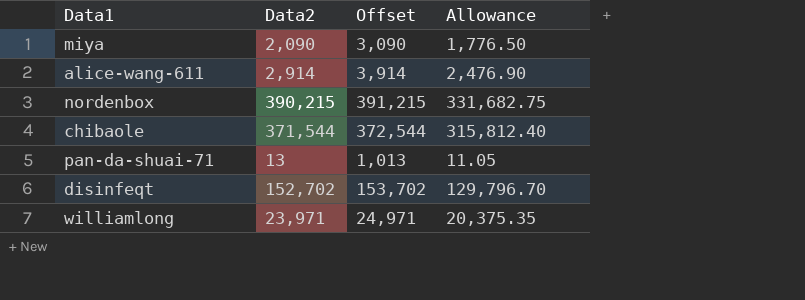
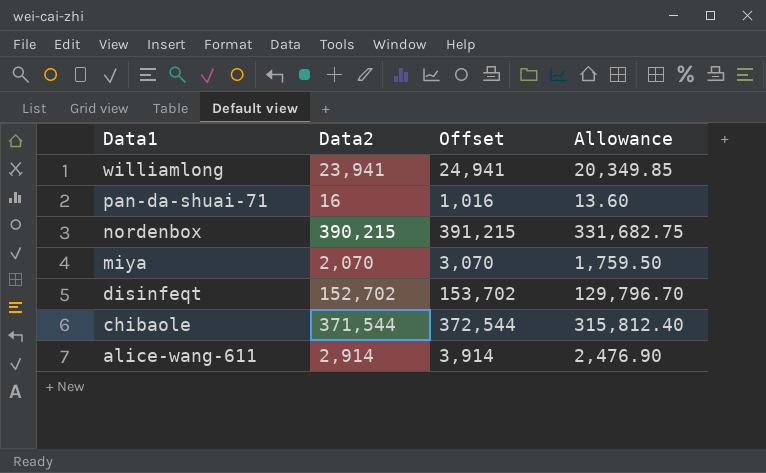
row order: none -> Data1 descending
williamlong | Data2: 23,971 -> 23,941
williamlong | Offset: 24,971 -> 24,941
williamlong | Allowance: 20,375.35 -> 20,349.85
pan-da-shuai-71 | Data2: 13 -> 16
pan-da-shuai-71 | Offset: 1,013 -> 1,016
pan-da-shuai-71 | Allowance: 11.05 -> 13.60
miya | Data2: 2,090 -> 2,070
miya | Offset: 3,090 -> 3,070
miya | Allowance: 1,776.50 -> 1,759.50

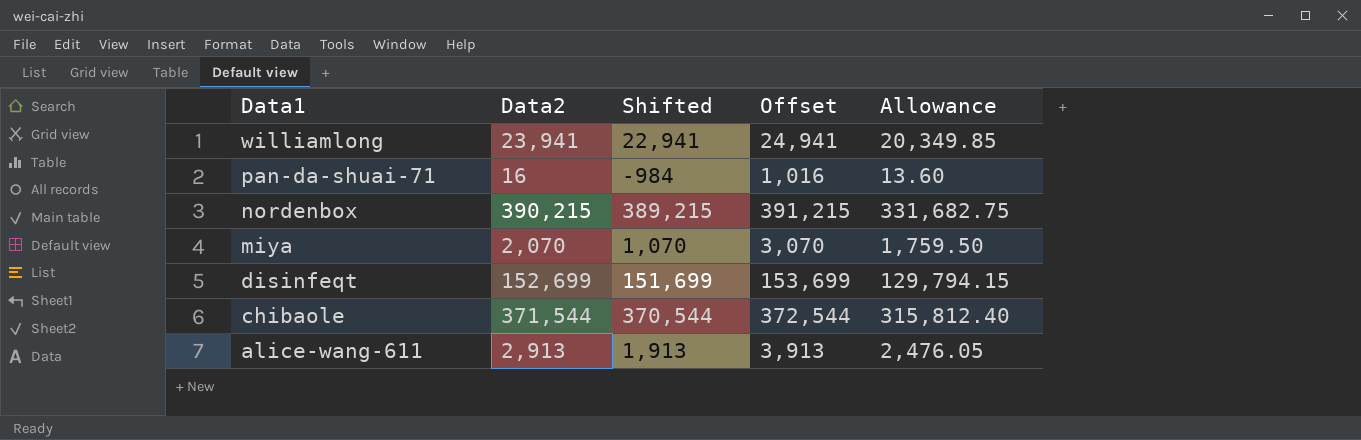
column Shifted | formula: none -> [Data2] - 1000
disinfeqt | Data2: 152,702 -> 152,699
disinfeqt | Offset: 153,702 -> 153,699
disinfeqt | Allowance: 129,796.70 -> 129,794.15
alice-wang-611 | Data2: 2,914 -> 2,913
alice-wang-611 | Offset: 3,914 -> 3,913
alice-wang-611 | Allowance: 2,476.90 -> 2,476.05

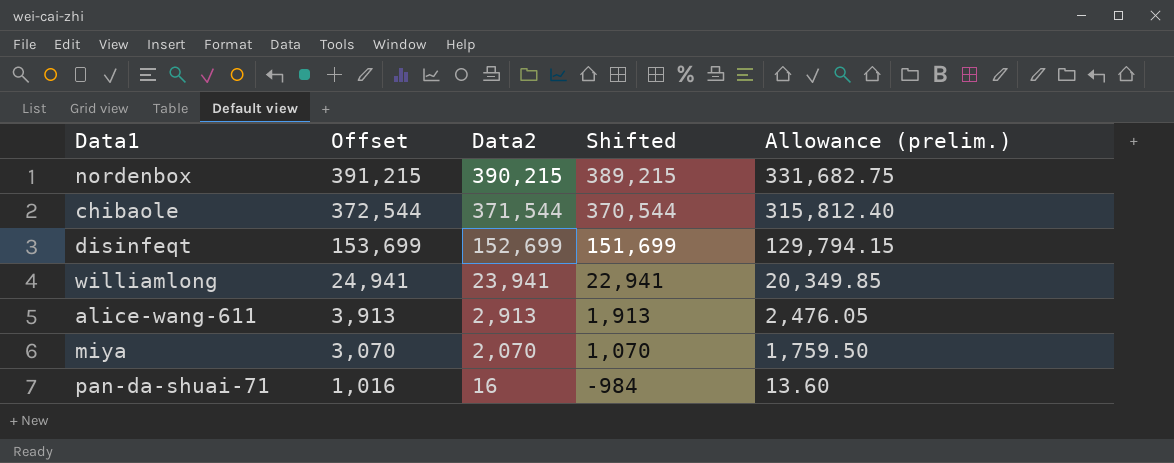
row order: Data1 descending -> Offset descending
column Offset | position: 4 -> 2
column name: Allowance -> Allowance (prelim.)

